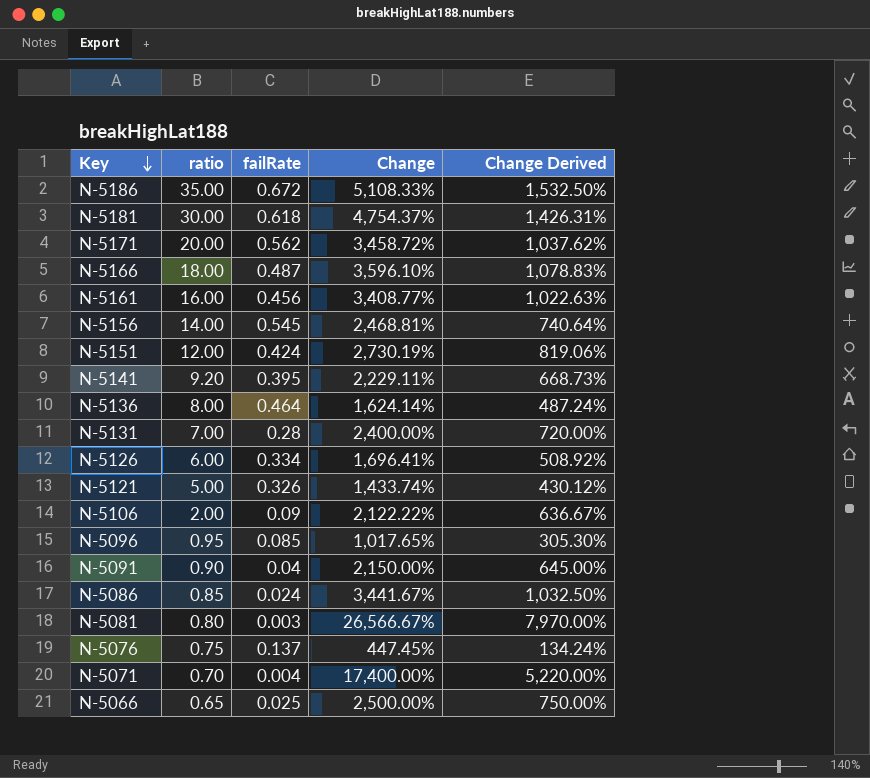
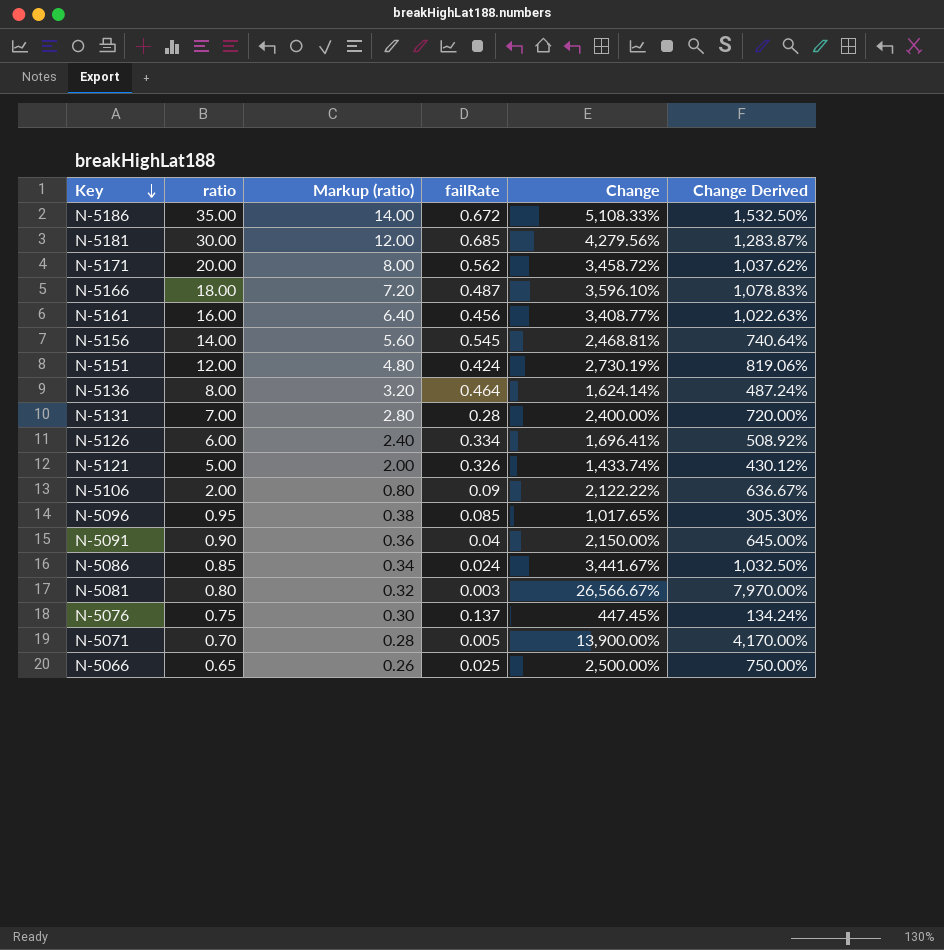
column Markup (ratio) | formula: none -> [ratio] * 0.4
row N-5141: 9.20 | 0.395 | 2,229.11% | 668.73% -> none
N-5181 | failRate: 0.618 -> 0.685
N-5181 | Change: 4,754.37% -> 4,279.56%
N-5181 | Change Derived: 1,426.31% -> 1,283.87%
N-5071 | failRate: 0.004 -> 0.005
N-5071 | Change: 17,400.00% -> 13,900.00%
N-5071 | Change Derived: 5,220.00% -> 4,170.00%

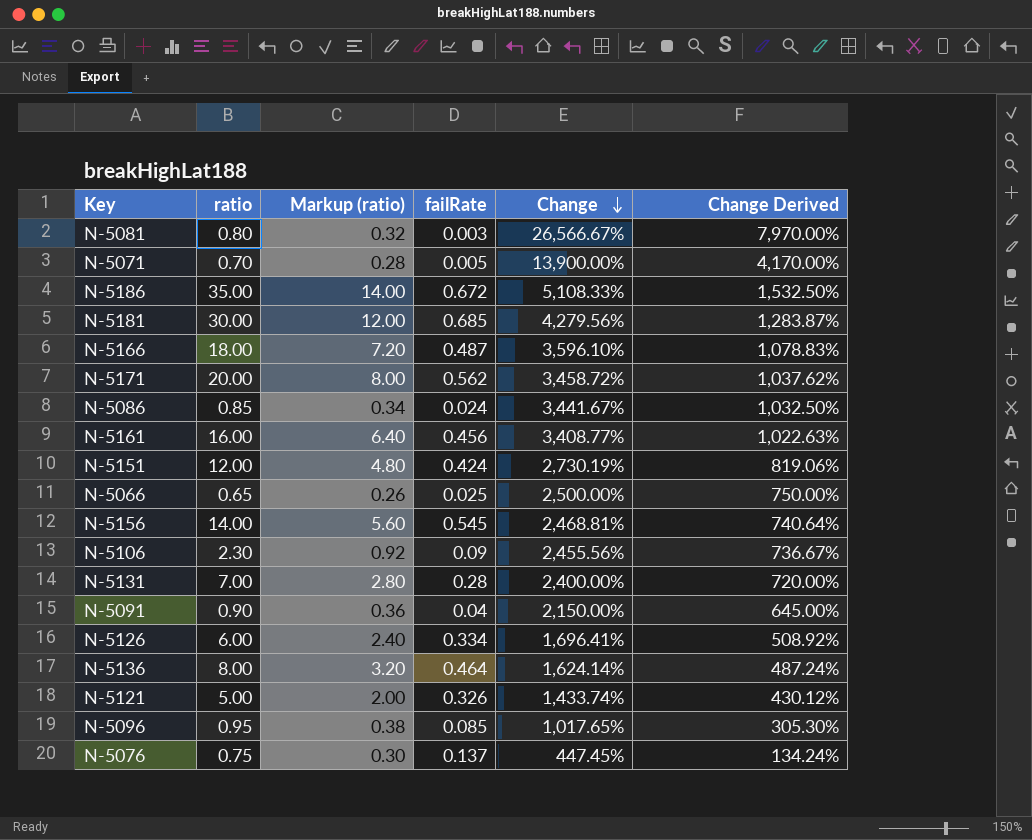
row order: Key descending -> Change descending
N-5106 | ratio: 2.00 -> 2.30
N-5106 | Markup (ratio): 0.80 -> 0.92
N-5106 | Change: 2,122.22% -> 2,455.56%
N-5106 | Change Derived: 636.67% -> 736.67%

